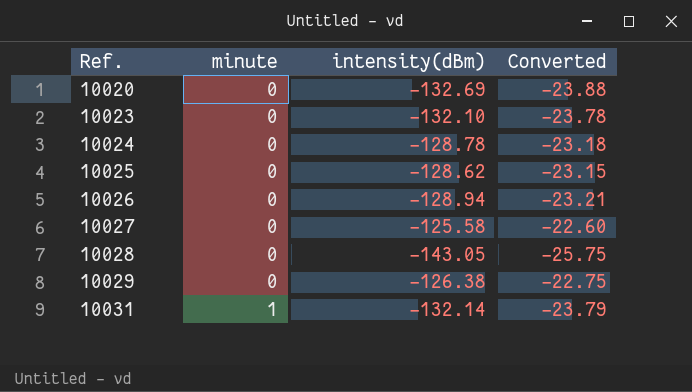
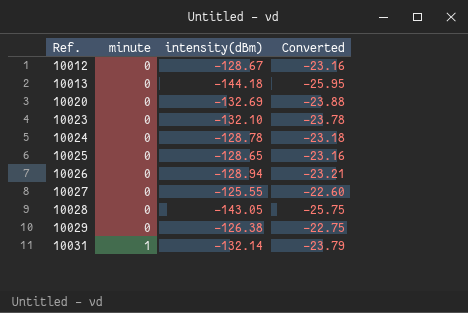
row 10012: none -> 0 | -128.67 | -23.16
row 10013: none -> 0 | -144.18 | -25.95
10025 | intensity(dBm): -128.62 -> -128.65
10025 | Converted: -23.15 -> -23.16
10027 | intensity(dBm): -125.58 -> -125.55

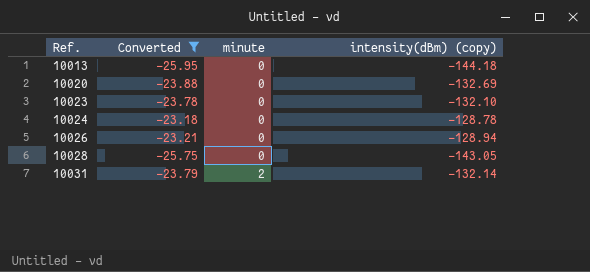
filter: none -> Converted <= -23.18
column Converted | position: 4 -> 2
column name: intensity(dBm) -> intensity(dBm) (copy)
10031 | minute: 1 -> 2

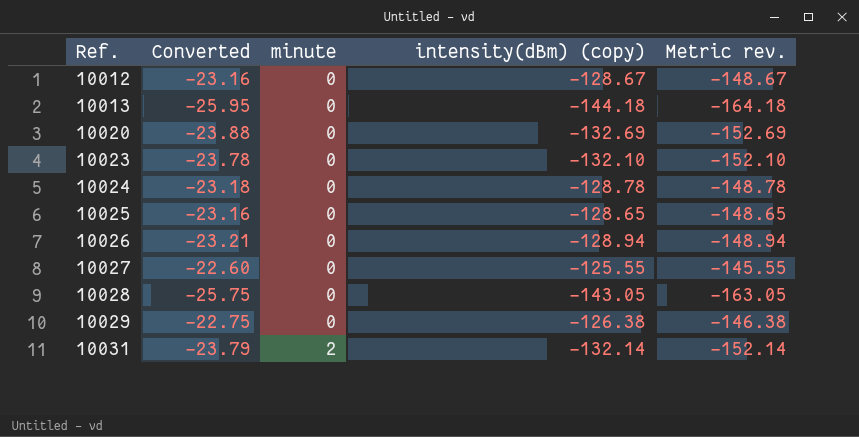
filter: Converted <= -23.18 -> none
column Metric rev. | formula: none -> [intensity(dBm) (copy)] - 20

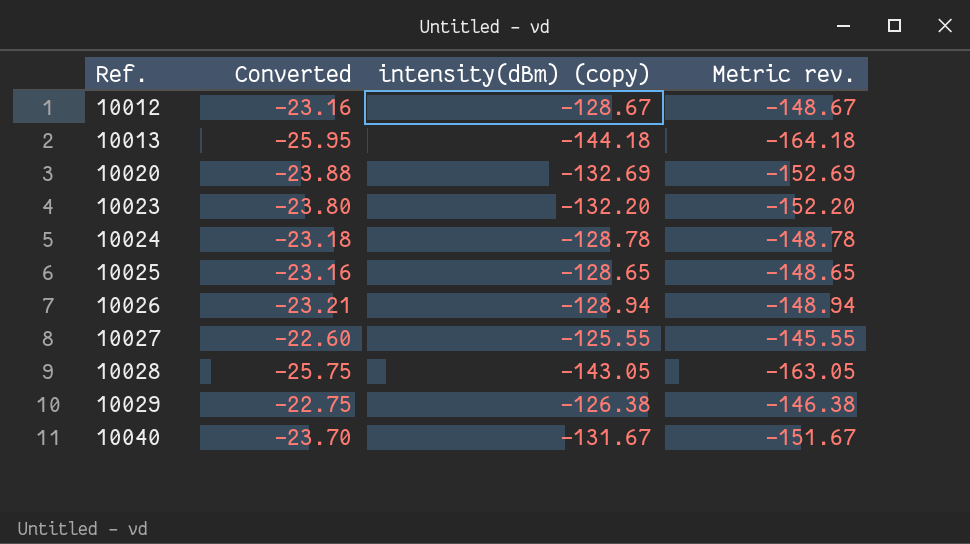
column minute | position: 3 -> none
row 10031: -23.79 | 2 | -132.14 | -152.14 -> none
10023 | Converted: -23.78 -> -23.80
10023 | intensity(dBm) (copy): -132.10 -> -132.20
10023 | Metric rev.: -152.10 -> -152.20
row 10040: none -> -23.70 | -131.67 | -151.67

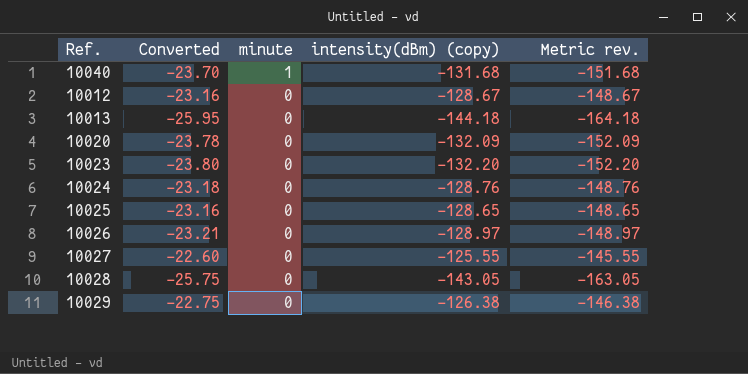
row order: Ref. ascending -> minute descending
column minute | position: none -> 3
10040 | intensity(dBm) (copy): -131.67 -> -131.68
10040 | Metric rev.: -151.67 -> -151.68
10020 | Converted: -23.88 -> -23.78
10020 | intensity(dBm) (copy): -132.69 -> -132.09
10020 | Metric rev.: -152.69 -> -152.09
10024 | intensity(dBm) (copy): -128.78 -> -128.76
10024 | Metric rev.: -148.78 -> -148.76
10026 | intensity(dBm) (copy): -128.94 -> -128.97
10026 | Metric rev.: -148.94 -> -148.97

